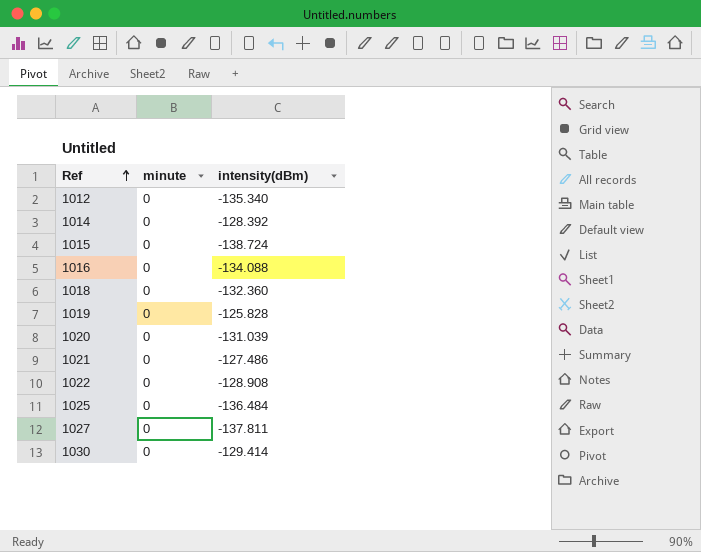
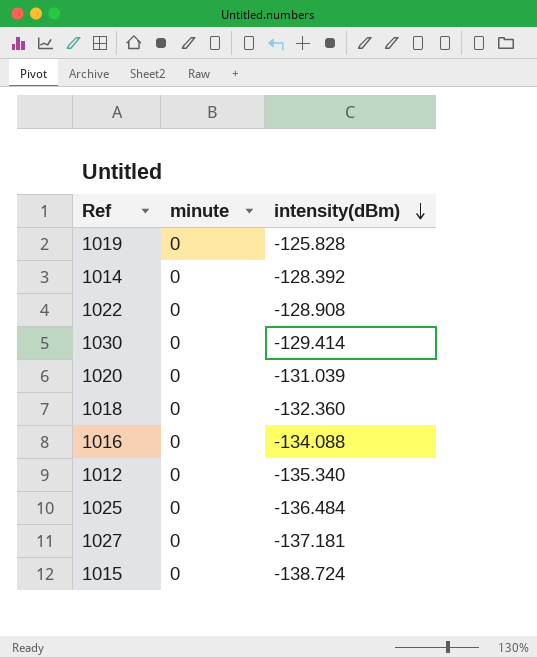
row order: Ref ascending -> intensity(dBm) descending
row 1021: 0 | -127.486 -> none
1027 | intensity(dBm): -137.811 -> -137.181

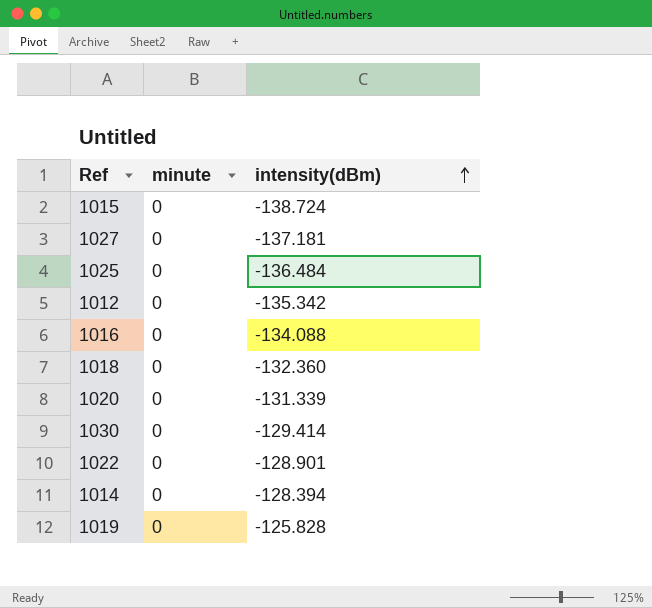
row order: intensity(dBm) descending -> intensity(dBm) ascending
1012 | intensity(dBm): -135.340 -> -135.342
1020 | intensity(dBm): -131.039 -> -131.339
1022 | intensity(dBm): -128.908 -> -128.901
1014 | intensity(dBm): -128.392 -> -128.394

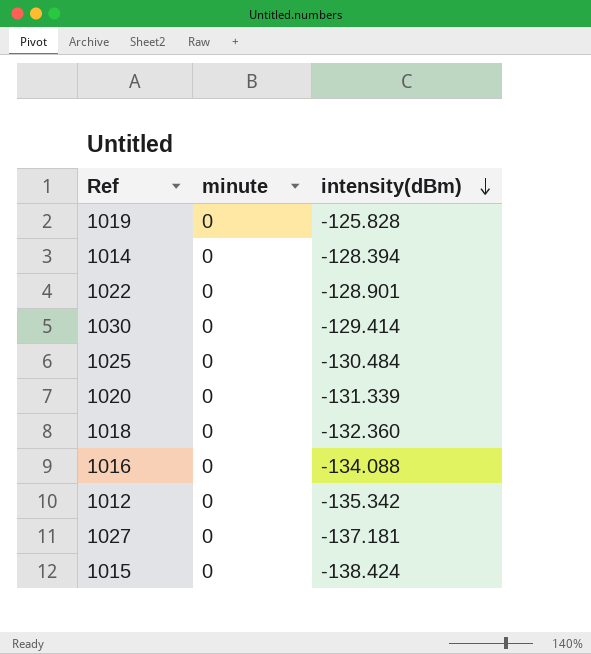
row order: intensity(dBm) ascending -> intensity(dBm) descending
1025 | intensity(dBm): -136.484 -> -130.484
1015 | intensity(dBm): -138.724 -> -138.424

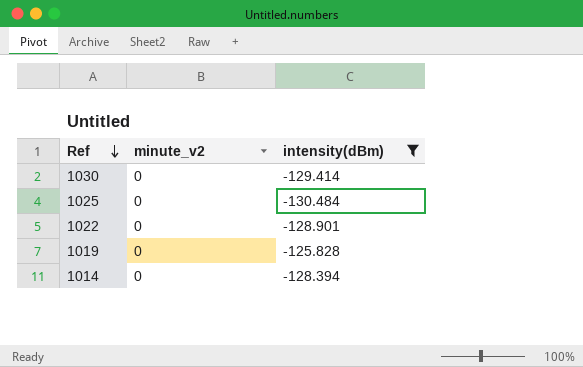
filter: none -> intensity(dBm) >= -130.484
row order: intensity(dBm) descending -> Ref descending
column name: minute -> minute_v2

